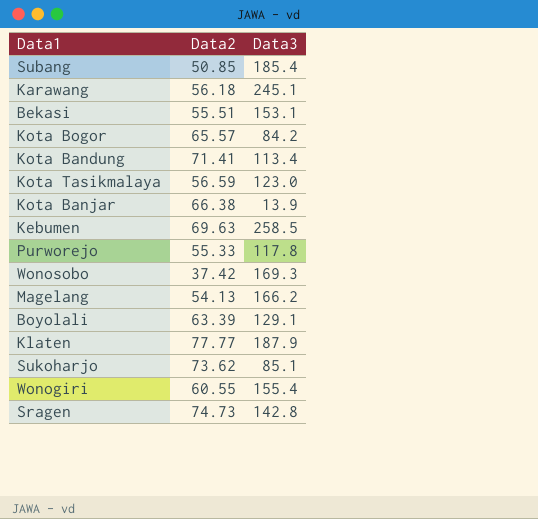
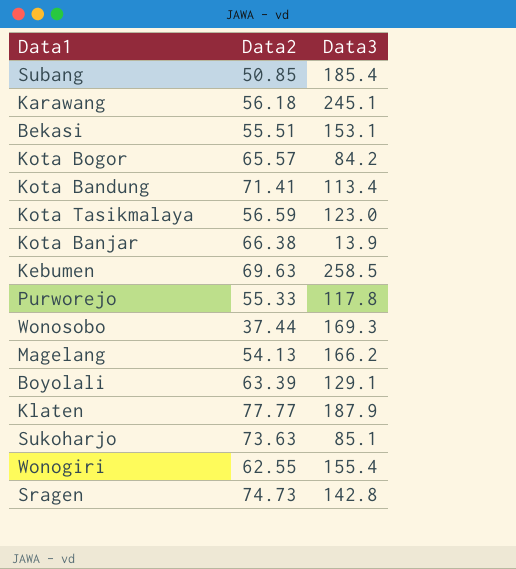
Wonosobo | Data2: 37.42 -> 37.44
Sukoharjo | Data2: 73.62 -> 73.63
Wonogiri | Data2: 60.55 -> 62.55

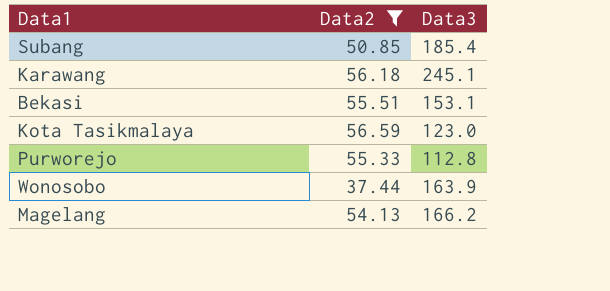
filter: none -> Data2 <= 56.59
Purworejo | Data3: 117.8 -> 112.8
Wonosobo | Data3: 169.3 -> 163.9

